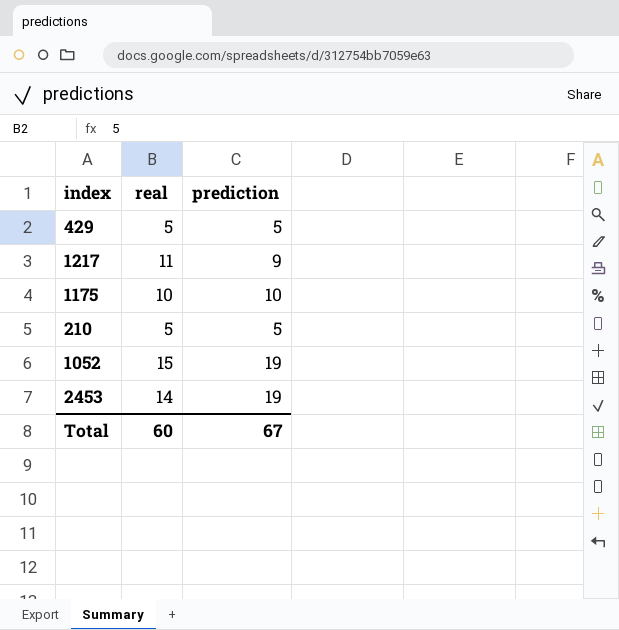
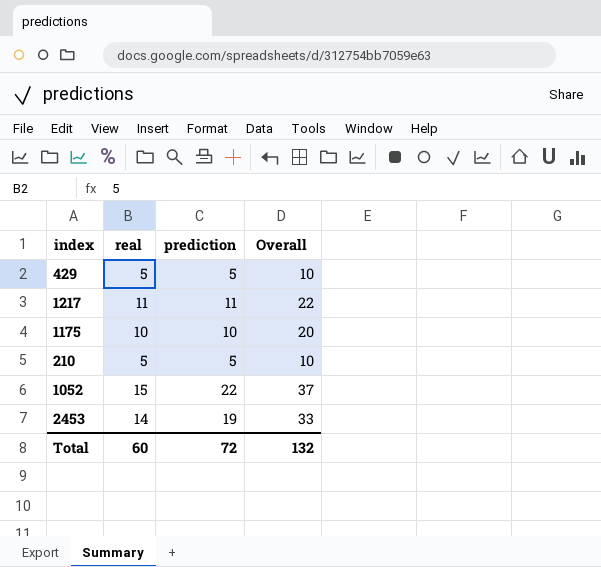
column Overall | formula: none -> [real] + [prediction]
1217 | prediction: 9 -> 11
1052 | prediction: 19 -> 22
Total | prediction: 67 -> 72

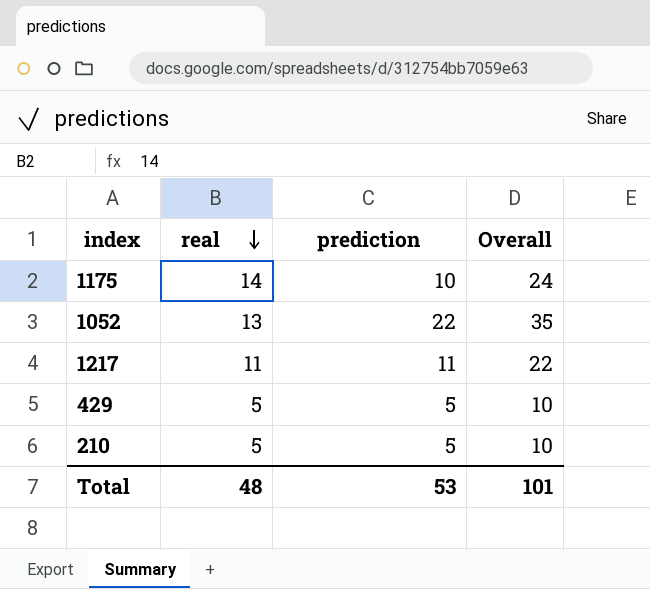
row order: none -> real descending
row 2453: 14 | 19 | 33 -> none
1175 | real: 10 -> 14
1175 | Overall: 20 -> 24
1052 | real: 15 -> 13
1052 | Overall: 37 -> 35
Total | real: 60 -> 48
Total | prediction: 72 -> 53
Total | Overall: 132 -> 101

